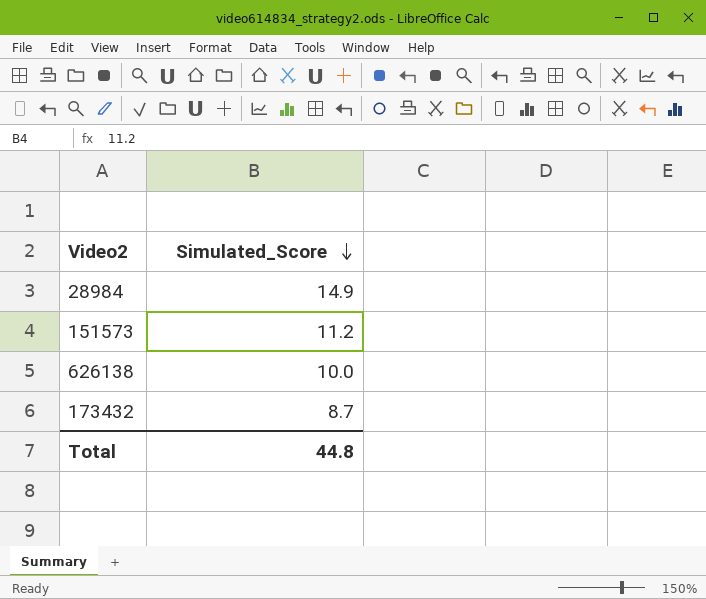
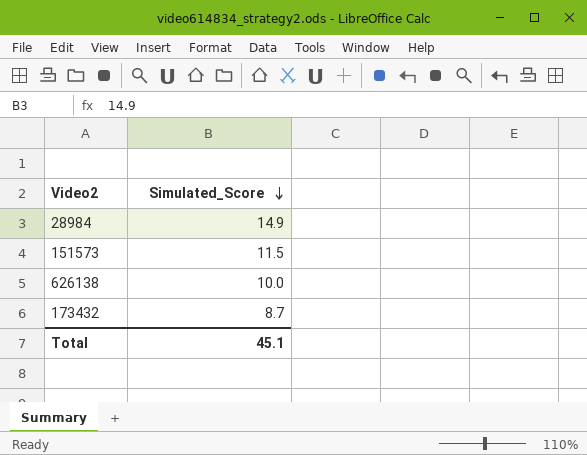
151573 | Simulated_Score: 11.2 -> 11.5
Total | Simulated_Score: 44.8 -> 45.1

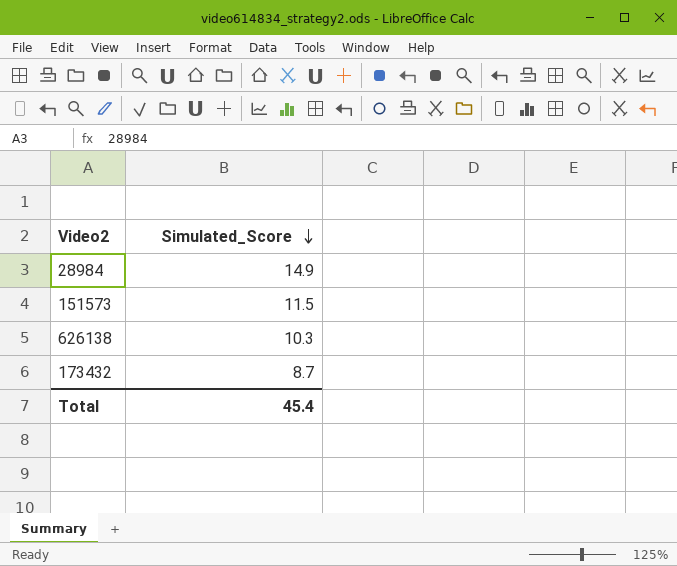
626138 | Simulated_Score: 10.0 -> 10.3
Total | Simulated_Score: 45.1 -> 45.4

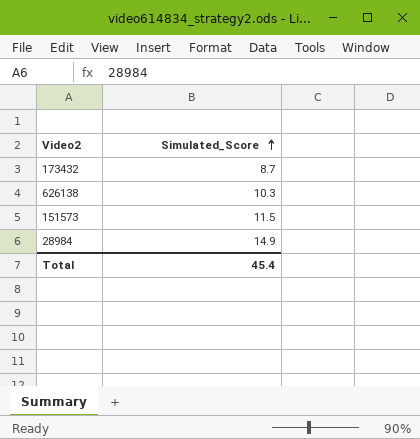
row order: Simulated_Score descending -> Simulated_Score ascending

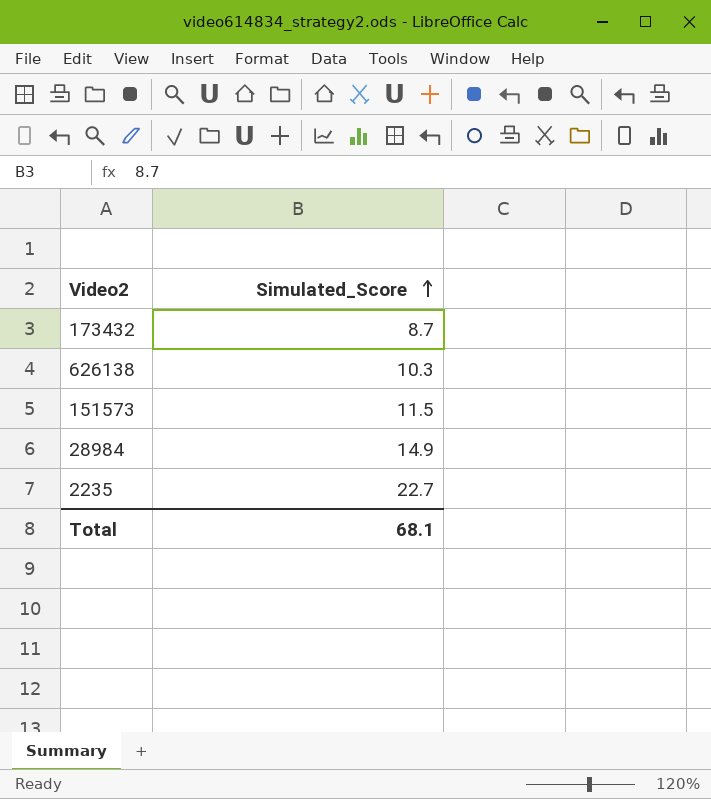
row 2235: none -> 22.7
Total | Simulated_Score: 45.4 -> 68.1

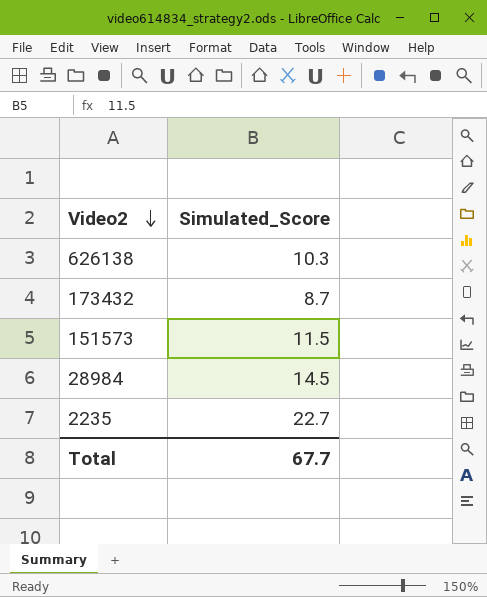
row order: Simulated_Score ascending -> Video2 descending
28984 | Simulated_Score: 14.9 -> 14.5
Total | Simulated_Score: 68.1 -> 67.7

